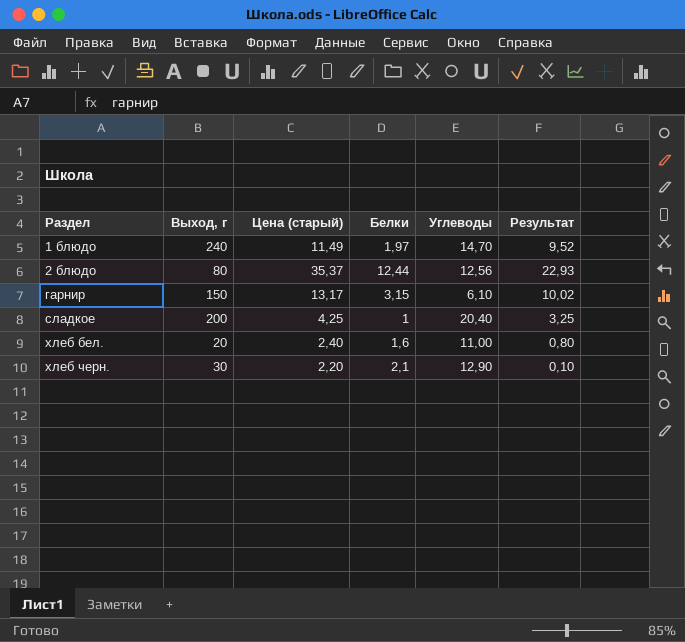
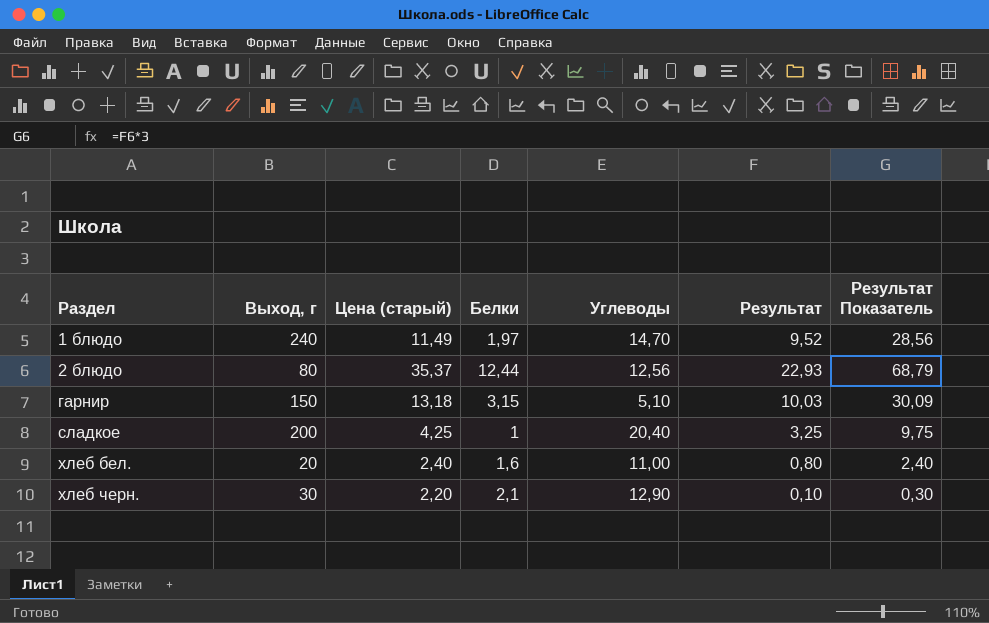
column Результат Показатель | formula: none -> [Результат] * 3
гарнир | Цена (старый): 13,17 -> 13,18
гарнир | Углеводы: 6,10 -> 5,10
гарнир | Результат: 10,02 -> 10,03

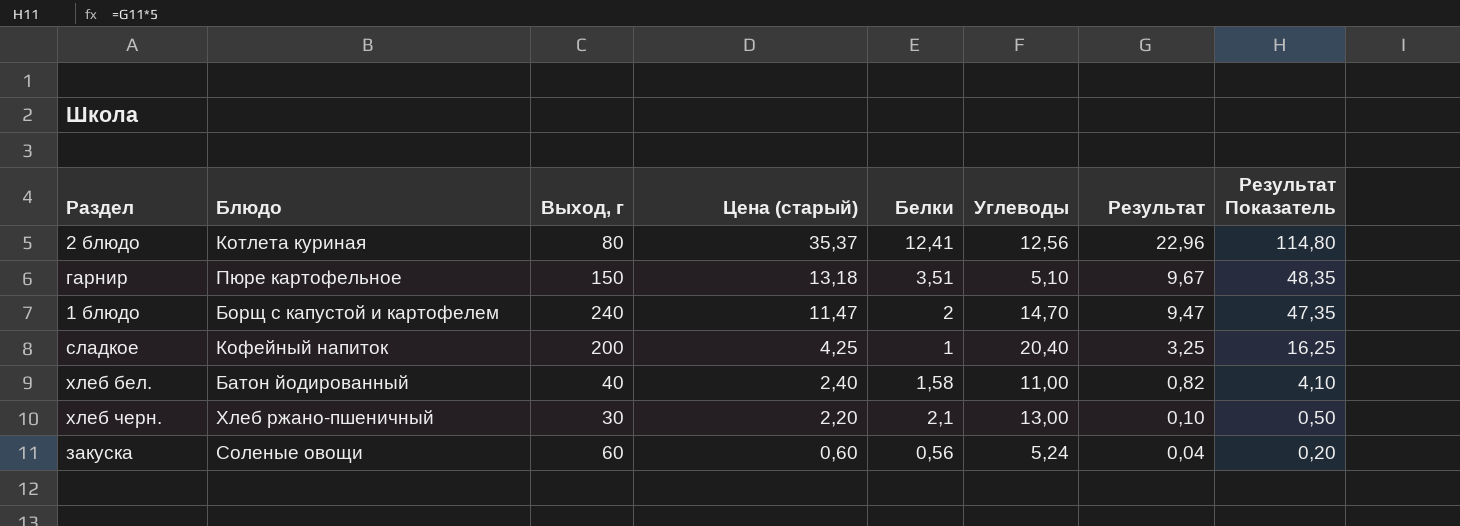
row order: Раздел ascending -> Цена (старый) descending
column Блюдо | position: none -> 2
column Результат Показатель | formula: [Результат] * 3 -> [Результат] * 5
2 блюдо | Белки: 12,44 -> 12,41
2 блюдо | Результат: 22,93 -> 22,96
гарнир | Белки: 3,15 -> 3,51
гарнир | Результат: 10,03 -> 9,67
1 блюдо | Цена (старый): 11,49 -> 11,47
1 блюдо | Белки: 1,97 -> 2
1 блюдо | Результат: 9,52 -> 9,47
хлеб бел. | Выход, г: 20 -> 40
хлеб бел. | Белки: 1,6 -> 1,58
хлеб бел. | Результат: 0,80 -> 0,82
хлеб черн. | Углеводы: 12,90 -> 13,00
row закуска: none -> Соленые овощи | 60 | 0,60 | 0,56 | 5,24 | 0,04 | 0,20

